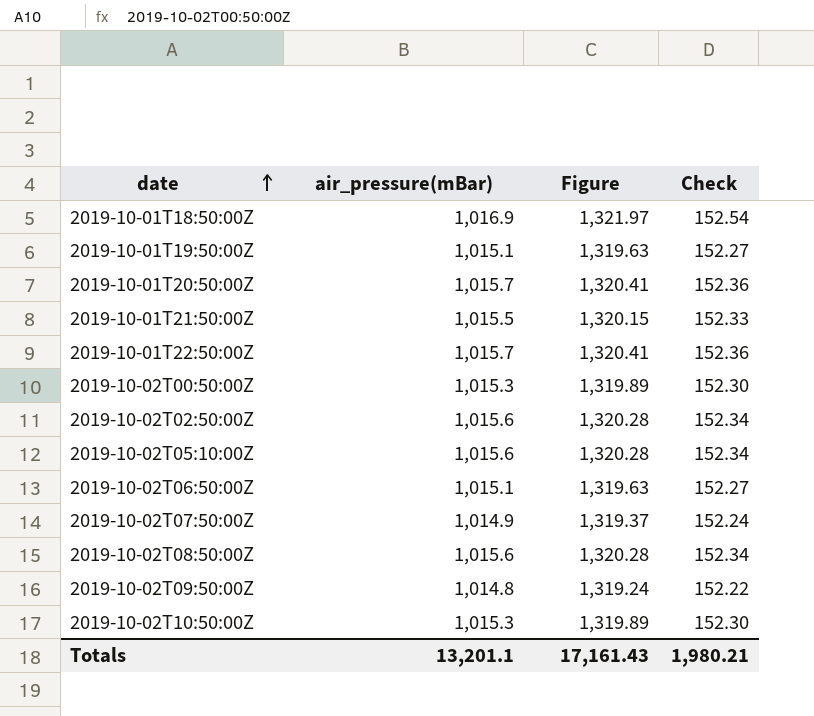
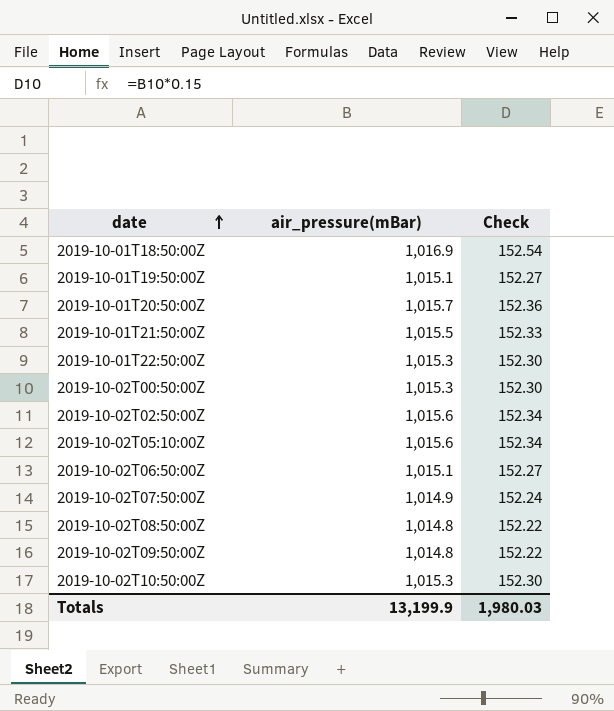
column Figure | formula: [air_pressure(mBar)] * 1.3 -> none
2019-10-01T22:50:00Z | air_pressure(mBar): 1,015.7 -> 1,015.3
2019-10-01T22:50:00Z | Check: 152.36 -> 152.30
2019-10-02T08:50:00Z | air_pressure(mBar): 1,015.6 -> 1,014.8
2019-10-02T08:50:00Z | Check: 152.34 -> 152.22
Totals | air_pressure(mBar): 13,201.1 -> 13,199.9
Totals | Check: 1,980.21 -> 1,980.03

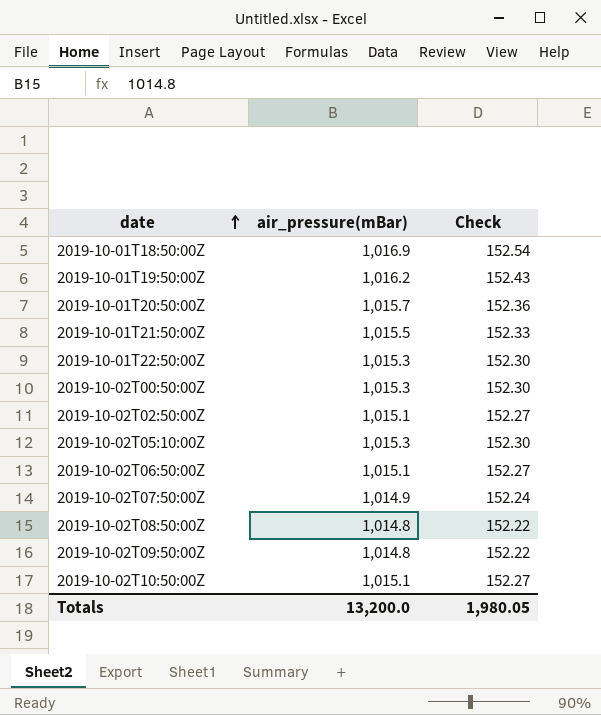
2019-10-01T19:50:00Z | air_pressure(mBar): 1,015.1 -> 1,016.2
2019-10-01T19:50:00Z | Check: 152.27 -> 152.43
2019-10-02T02:50:00Z | air_pressure(mBar): 1,015.6 -> 1,015.1
2019-10-02T02:50:00Z | Check: 152.34 -> 152.27
2019-10-02T05:10:00Z | air_pressure(mBar): 1,015.6 -> 1,015.3
2019-10-02T05:10:00Z | Check: 152.34 -> 152.30
2019-10-02T10:50:00Z | air_pressure(mBar): 1,015.3 -> 1,015.1
2019-10-02T10:50:00Z | Check: 152.30 -> 152.27
Totals | air_pressure(mBar): 13,199.9 -> 13,200.0
Totals | Check: 1,980.03 -> 1,980.05

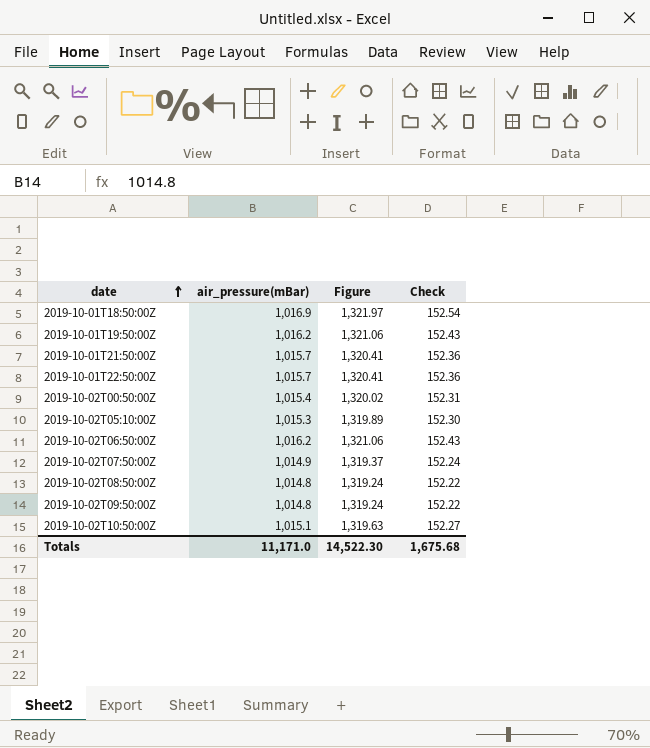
column Figure | formula: none -> [air_pressure(mBar)] * 1.3
row 2019-10-01T20:50:00Z: 1,015.7 | 152.36 -> none
row 2019-10-02T02:50:00Z: 1,015.1 | 152.27 -> none
2019-10-01T21:50:00Z | air_pressure(mBar): 1,015.5 -> 1,015.7
2019-10-01T21:50:00Z | Check: 152.33 -> 152.36
2019-10-01T22:50:00Z | air_pressure(mBar): 1,015.3 -> 1,015.7
2019-10-01T22:50:00Z | Check: 152.30 -> 152.36
2019-10-02T00:50:00Z | air_pressure(mBar): 1,015.3 -> 1,015.4
2019-10-02T00:50:00Z | Check: 152.30 -> 152.31
2019-10-02T06:50:00Z | air_pressure(mBar): 1,015.1 -> 1,016.2
2019-10-02T06:50:00Z | Check: 152.27 -> 152.43
Totals | air_pressure(mBar): 13,200.0 -> 11,171.0
Totals | Check: 1,980.05 -> 1,675.68

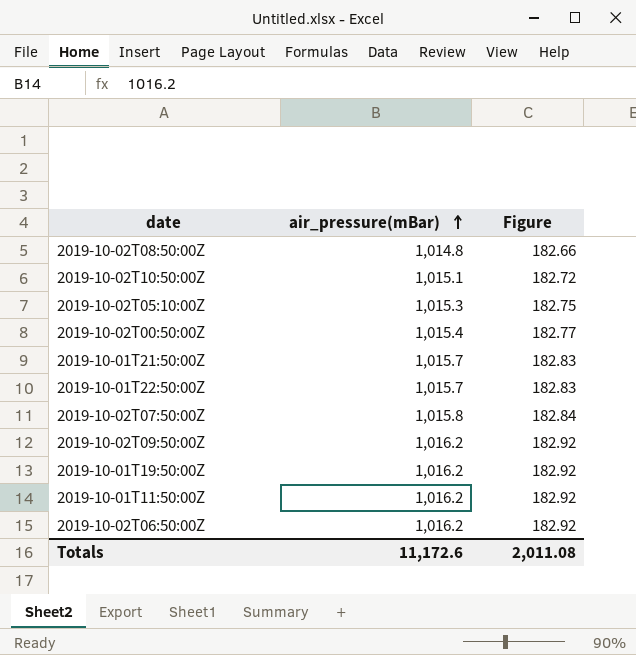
row order: date ascending -> air_pressure(mBar) ascending
column Check | formula: [air_pressure(mBar)] * 0.15 -> none
column Figure | formula: [air_pressure(mBar)] * 1.3 -> [air_pressure(mBar)] * 0.18
row 2019-10-01T18:50:00Z: 1,016.9 | 1,321.97 | 152.54 -> none
2019-10-02T07:50:00Z | air_pressure(mBar): 1,014.9 -> 1,015.8
2019-10-02T09:50:00Z | air_pressure(mBar): 1,014.8 -> 1,016.2
row 2019-10-01T11:50:00Z: none -> 1,016.2 | 182.92
Totals | air_pressure(mBar): 11,171.0 -> 11,172.6
Totals | Figure: 14,522.30 -> 2,011.08

